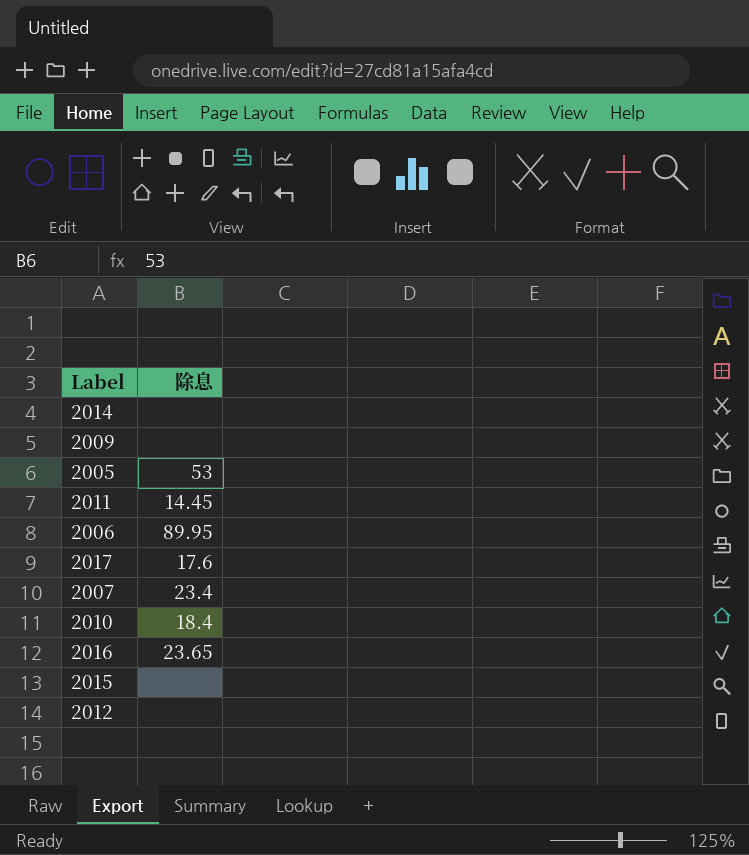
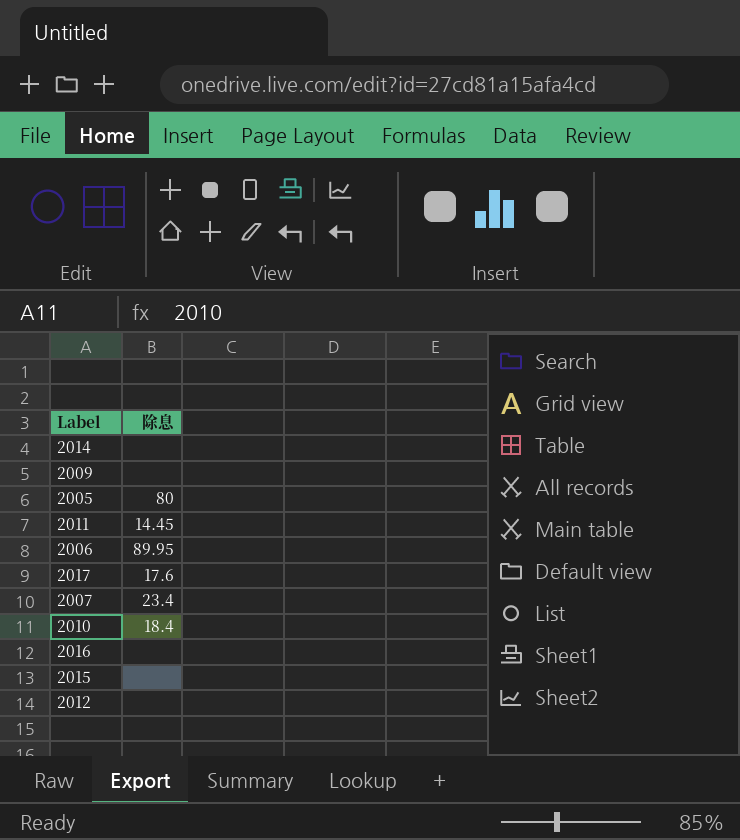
2005 | 除息: 53 -> 80
2016 | 除息: 23.65 -> none

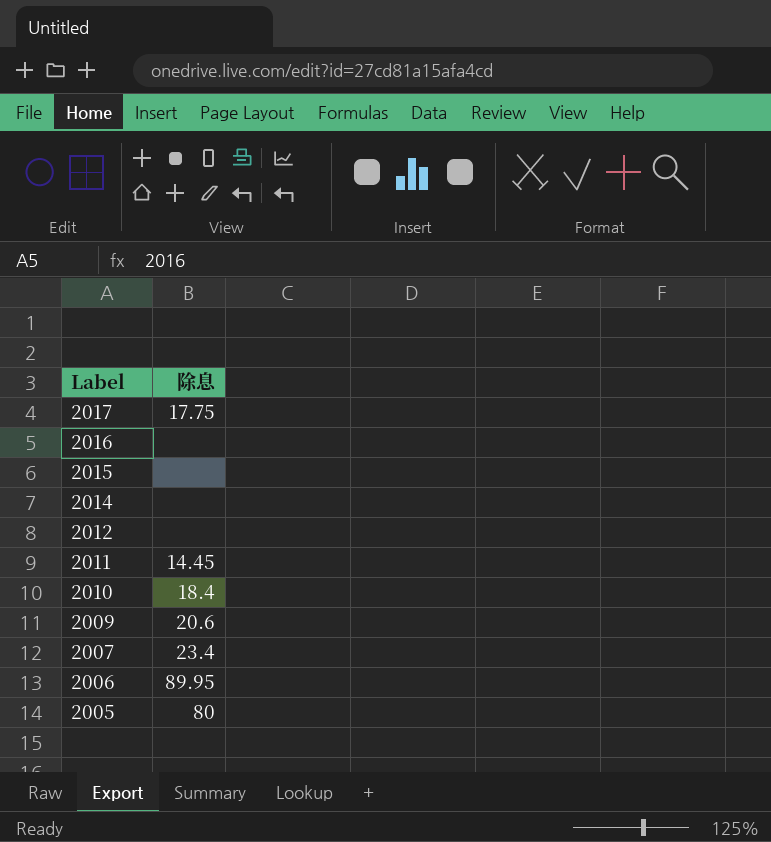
row order: none -> Label descending
2017 | 除息: 17.6 -> 17.75
2009 | 除息: none -> 20.6

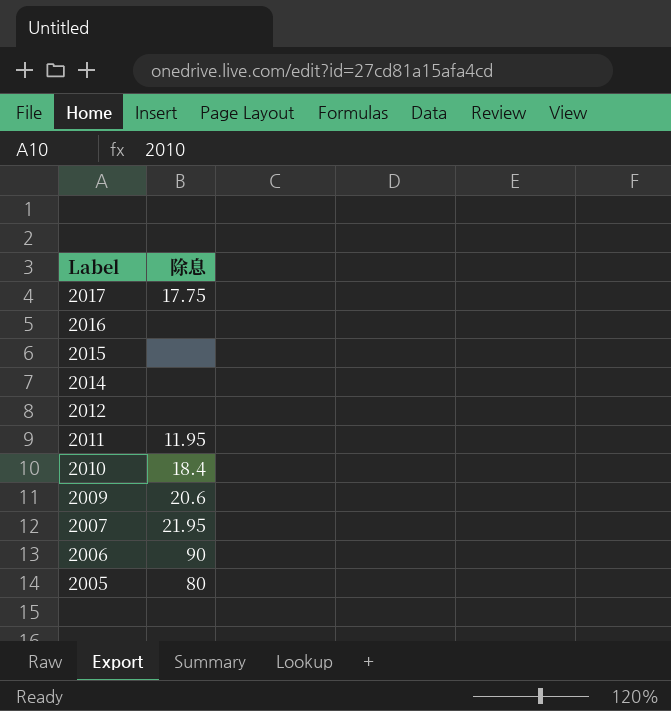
2011 | 除息: 14.45 -> 11.95
2007 | 除息: 23.4 -> 21.95
2006 | 除息: 89.95 -> 90

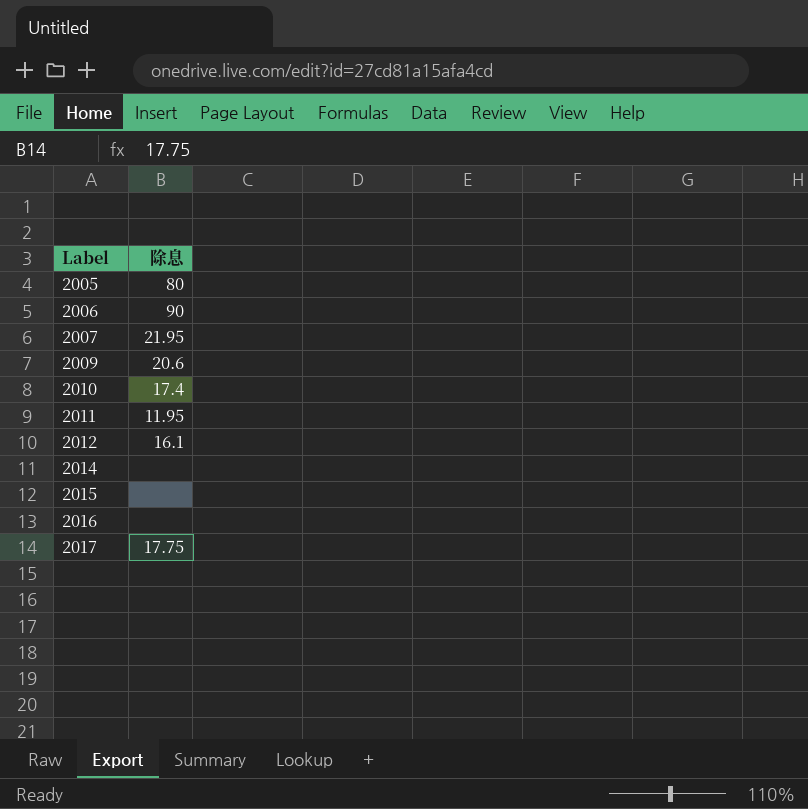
row order: Label descending -> Label ascending
2010 | 除息: 18.4 -> 17.4
2012 | 除息: none -> 16.1

